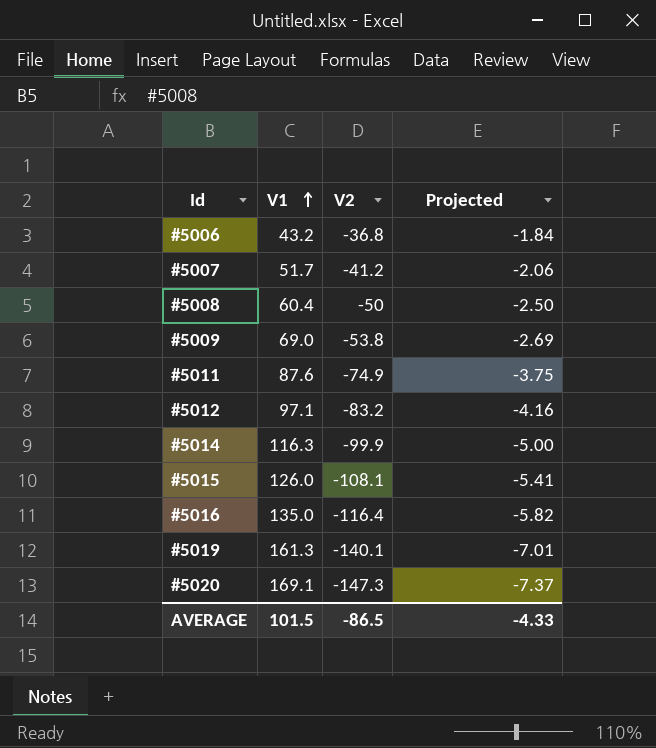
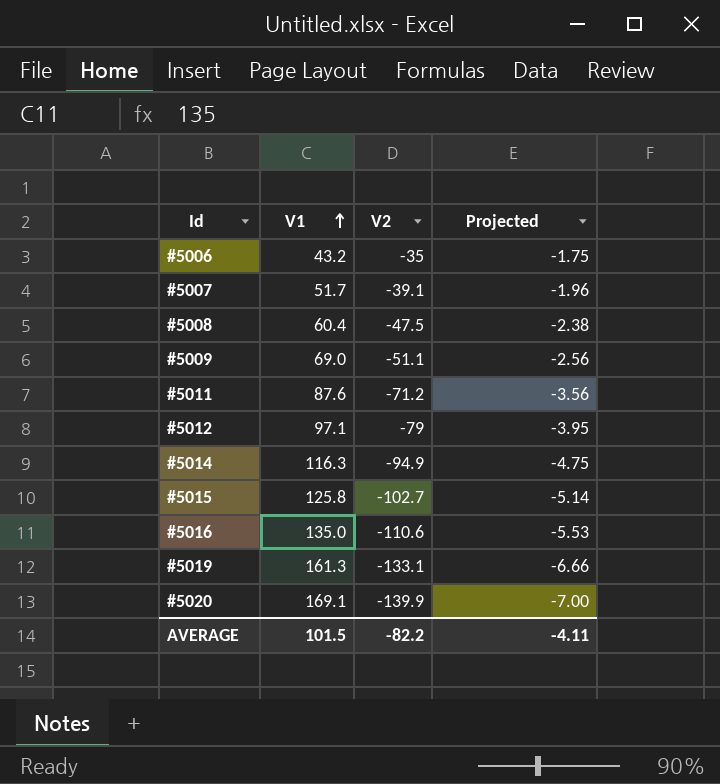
#5006 | V2: -36.8 -> -35
#5006 | Projected: -1.84 -> -1.75
#5007 | V2: -41.2 -> -39.1
#5007 | Projected: -2.06 -> -1.96
#5008 | V2: -50 -> -47.5
#5008 | Projected: -2.50 -> -2.38
#5009 | V2: -53.8 -> -51.1
#5009 | Projected: -2.69 -> -2.56
#5011 | V2: -74.9 -> -71.2
#5011 | Projected: -3.75 -> -3.56
#5012 | V2: -83.2 -> -79
#5012 | Projected: -4.16 -> -3.95
#5014 | V2: -99.9 -> -94.9
#5014 | Projected: -5.00 -> -4.75
#5015 | V1: 126.0 -> 125.8
#5015 | V2: -108.1 -> -102.7
#5015 | Projected: -5.41 -> -5.14
#5016 | V2: -116.4 -> -110.6
#5016 | Projected: -5.82 -> -5.53
#5019 | V2: -140.1 -> -133.1
#5019 | Projected: -7.01 -> -6.66
#5020 | V2: -147.3 -> -139.9
#5020 | Projected: -7.37 -> -7.00
AVERAGE | V2: -86.5 -> -82.2
AVERAGE | Projected: -4.33 -> -4.11

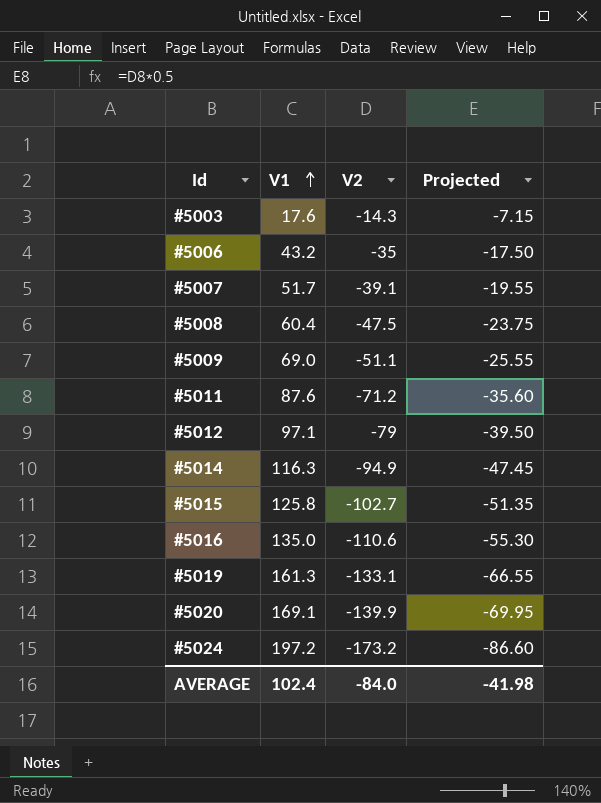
column Projected | formula: [V2] * 0.05 -> [V2] * 0.5
row #5003: none -> 17.6 | -14.3 | -7.15
row #5024: none -> 197.2 | -173.2 | -86.60
AVERAGE | V1: 101.5 -> 102.4
AVERAGE | V2: -82.2 -> -84.0
AVERAGE | Projected: -4.11 -> -41.98

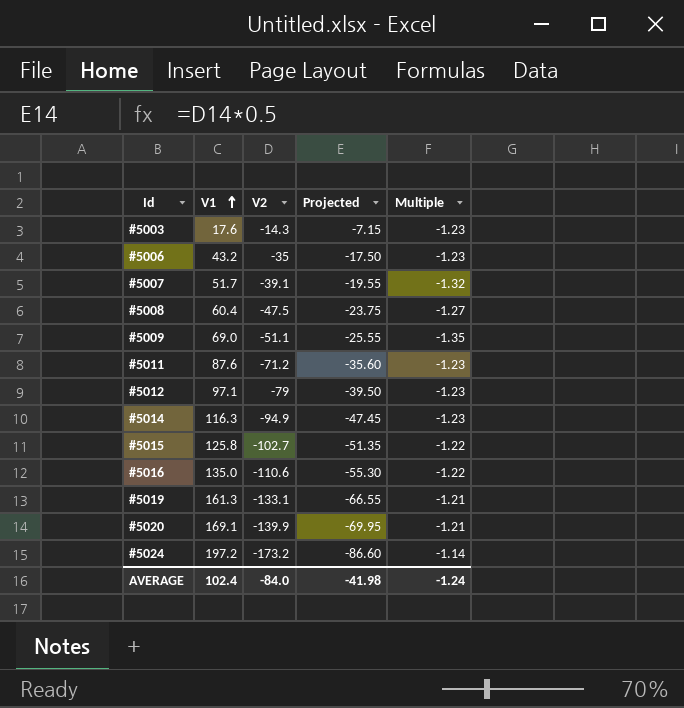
column Multiple | formula: none -> [V1] / [V2]

